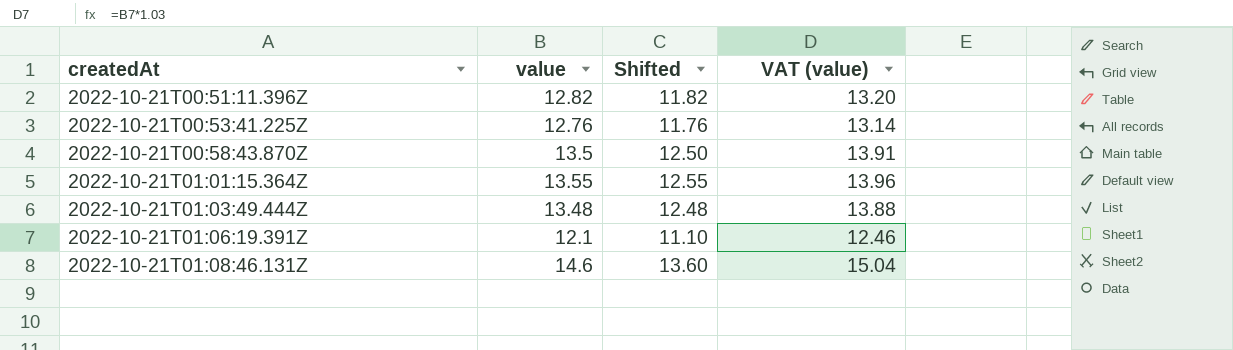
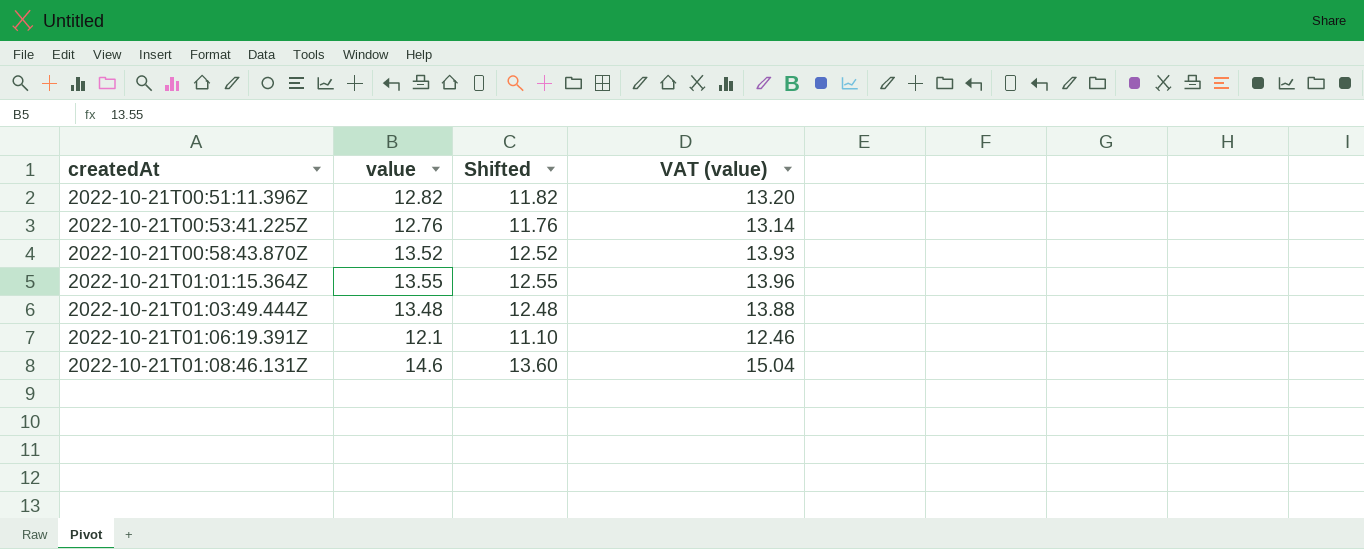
2022-10-21T00:58:43.870Z | value: 13.5 -> 13.52
2022-10-21T00:58:43.870Z | Shifted: 12.50 -> 12.52
2022-10-21T00:58:43.870Z | VAT (value): 13.91 -> 13.93

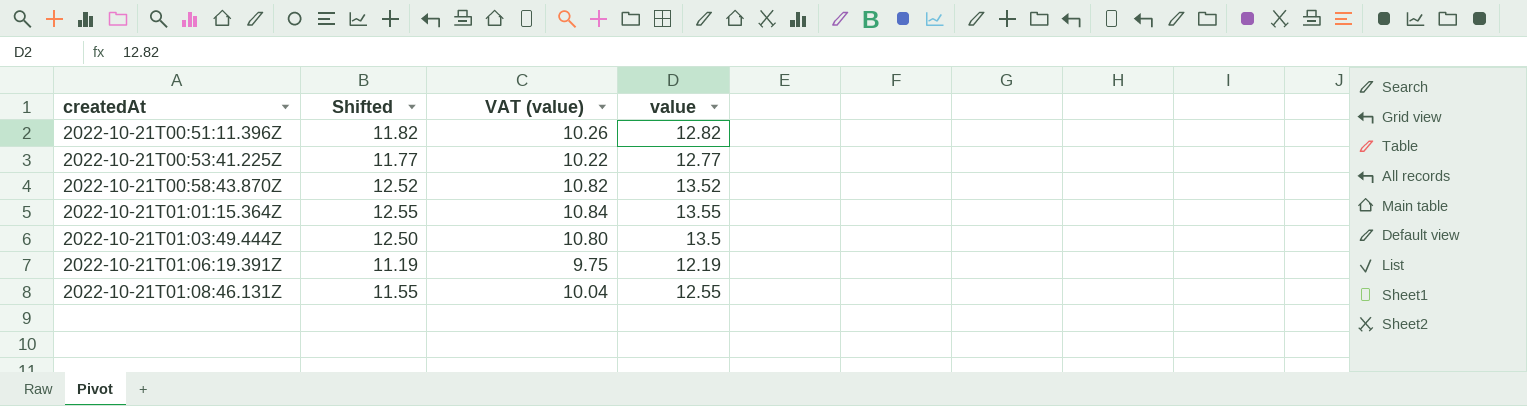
column VAT (value) | formula: [value] * 1.03 -> [value] * 0.8
column value | position: 2 -> 4
2022-10-21T00:53:41.225Z | Shifted: 11.76 -> 11.77
2022-10-21T00:53:41.225Z | value: 12.76 -> 12.77
2022-10-21T01:03:49.444Z | Shifted: 12.48 -> 12.50
2022-10-21T01:03:49.444Z | value: 13.48 -> 13.5
2022-10-21T01:06:19.391Z | Shifted: 11.10 -> 11.19
2022-10-21T01:06:19.391Z | value: 12.1 -> 12.19
2022-10-21T01:08:46.131Z | Shifted: 13.60 -> 11.55
2022-10-21T01:08:46.131Z | value: 14.6 -> 12.55

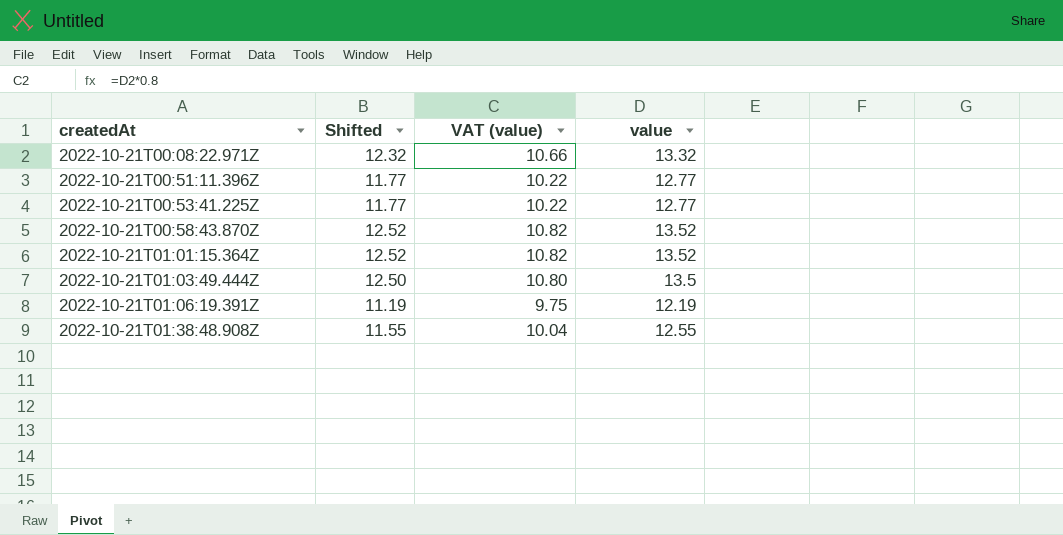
row 2022-10-21T01:08:46.131Z: 11.55 | 10.04 | 12.55 -> none
row 2022-10-21T00:08:22.971Z: none -> 12.32 | 10.66 | 13.32
2022-10-21T00:51:11.396Z | Shifted: 11.82 -> 11.77
2022-10-21T00:51:11.396Z | VAT (value): 10.26 -> 10.22
2022-10-21T00:51:11.396Z | value: 12.82 -> 12.77
2022-10-21T01:01:15.364Z | Shifted: 12.55 -> 12.52
2022-10-21T01:01:15.364Z | VAT (value): 10.84 -> 10.82
2022-10-21T01:01:15.364Z | value: 13.55 -> 13.52
row 2022-10-21T01:38:48.908Z: none -> 11.55 | 10.04 | 12.55

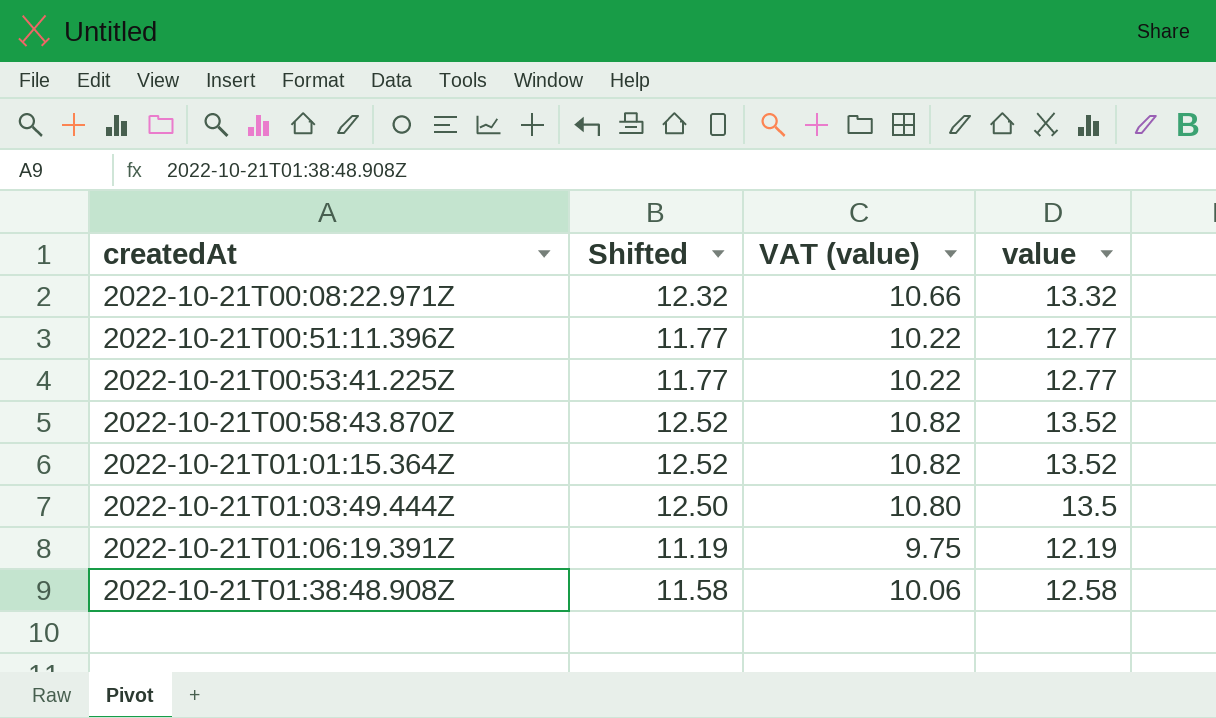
2022-10-21T01:38:48.908Z | Shifted: 11.55 -> 11.58
2022-10-21T01:38:48.908Z | VAT (value): 10.04 -> 10.06
2022-10-21T01:38:48.908Z | value: 12.55 -> 12.58

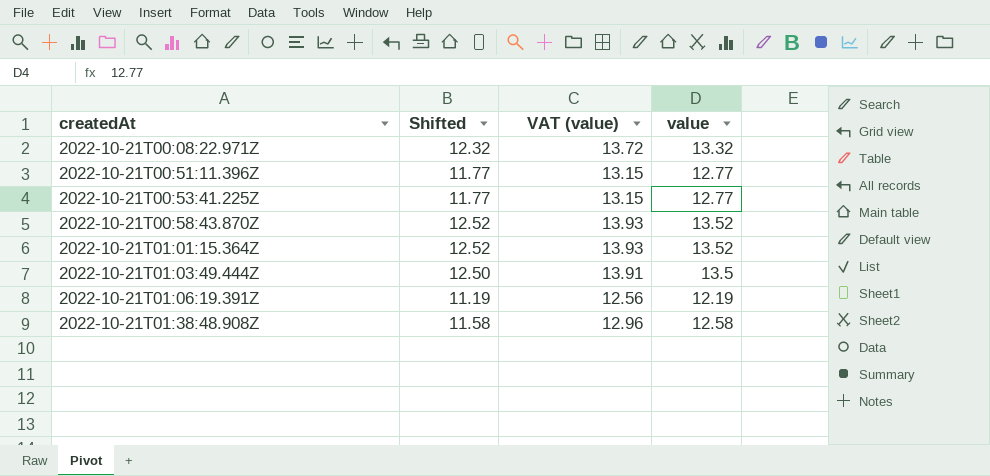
column VAT (value) | formula: [value] * 0.8 -> [value] * 1.03

